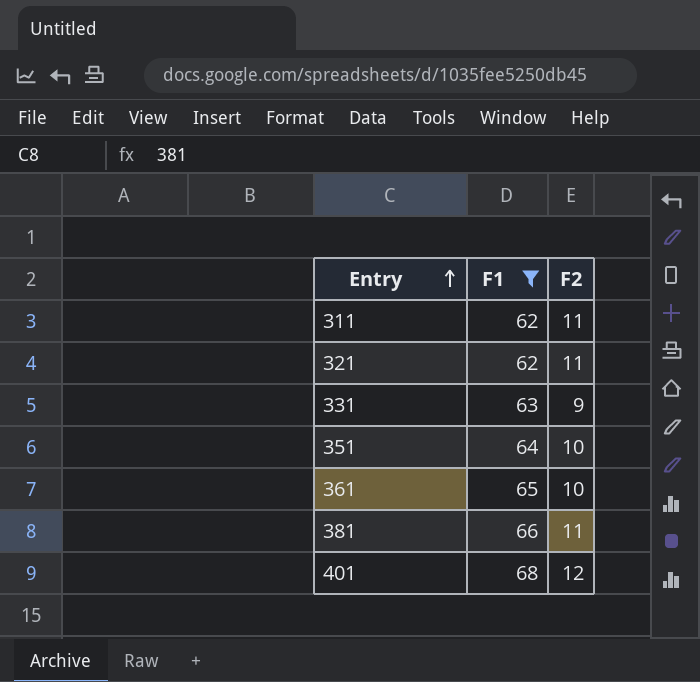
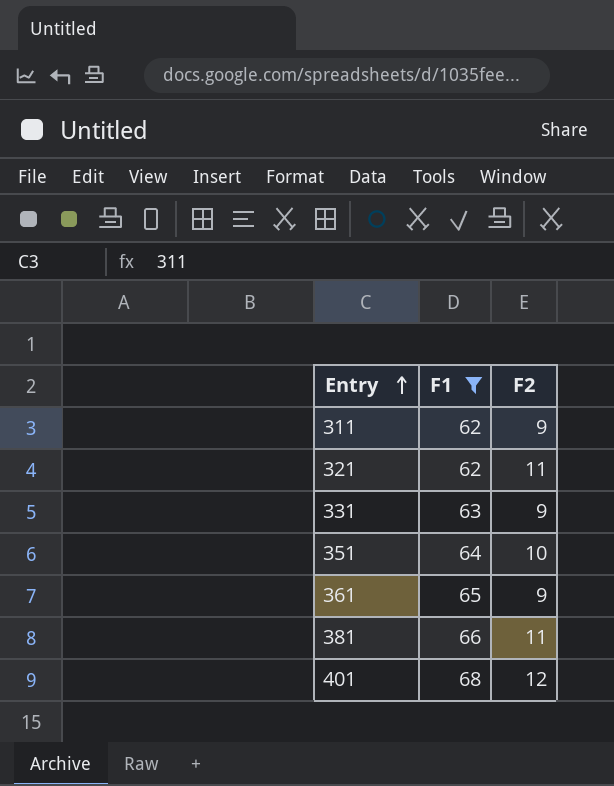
311 | F2: 11 -> 9
361 | F2: 10 -> 9

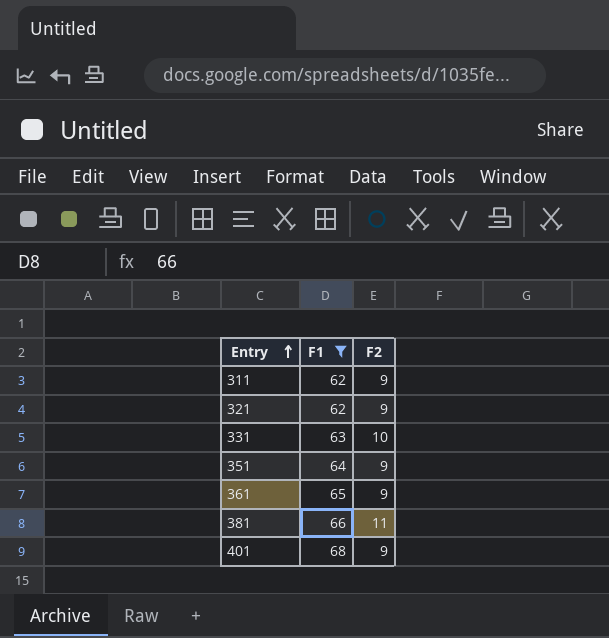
321 | F2: 11 -> 9
331 | F2: 9 -> 10
351 | F2: 10 -> 9
401 | F2: 12 -> 9

